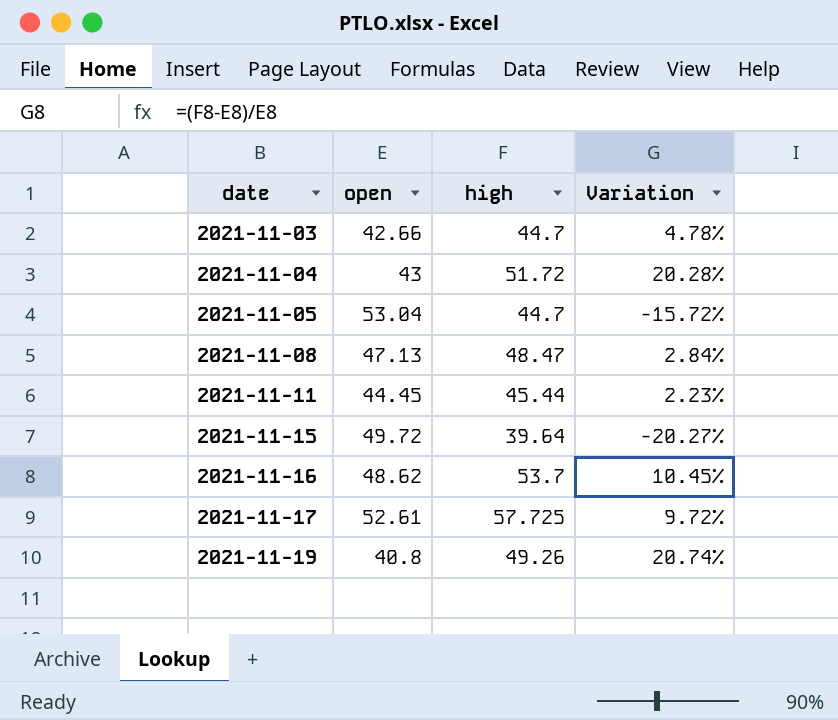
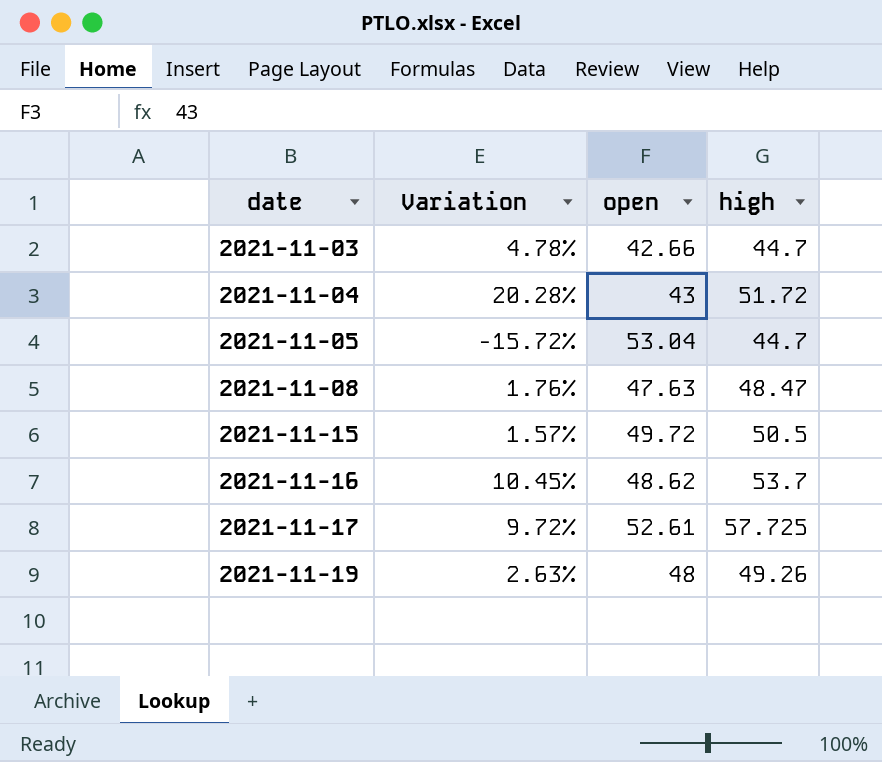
column Variation | position: 4 -> 2
row 2021-11-11: 44.45 | 45.44 | 2.23% -> none
2021-11-08 | Variation: 2.84% -> 1.76%
2021-11-08 | open: 47.13 -> 47.63
2021-11-15 | Variation: -20.27% -> 1.57%
2021-11-15 | high: 39.64 -> 50.5
2021-11-19 | Variation: 20.74% -> 2.63%
2021-11-19 | open: 40.8 -> 48

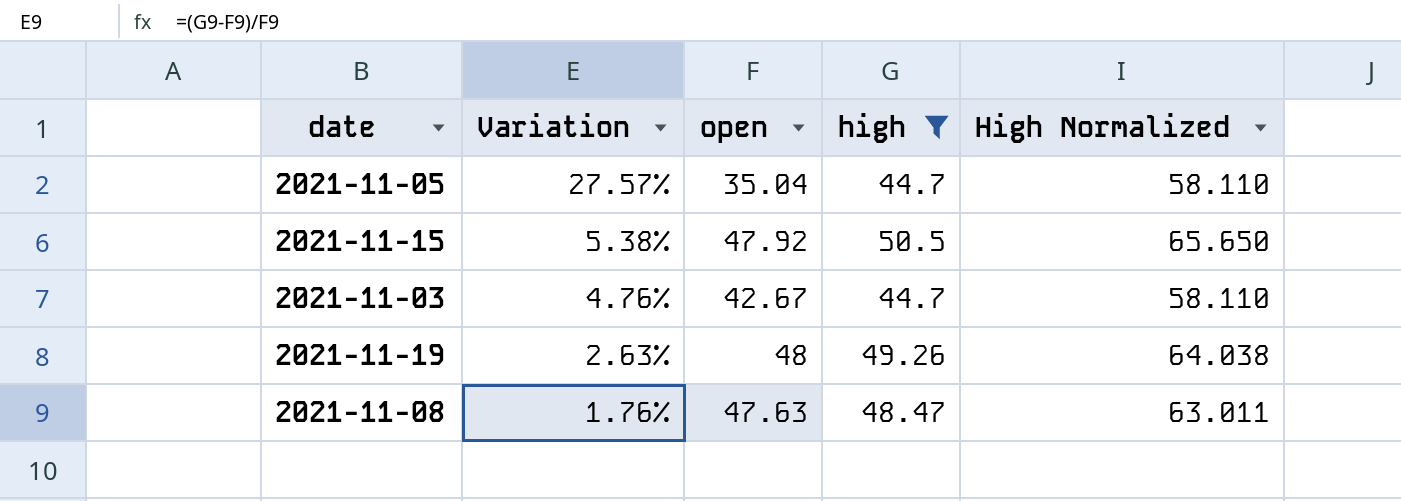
filter: none -> high <= 50.5
row order: date ascending -> Variation descending
column High Normalized | formula: none -> [high] * 1.3
2021-11-05 | Variation: -15.72% -> 27.57%
2021-11-05 | open: 53.04 -> 35.04
2021-11-15 | Variation: 1.57% -> 5.38%
2021-11-15 | open: 49.72 -> 47.92
2021-11-03 | Variation: 4.78% -> 4.76%
2021-11-03 | open: 42.66 -> 42.67

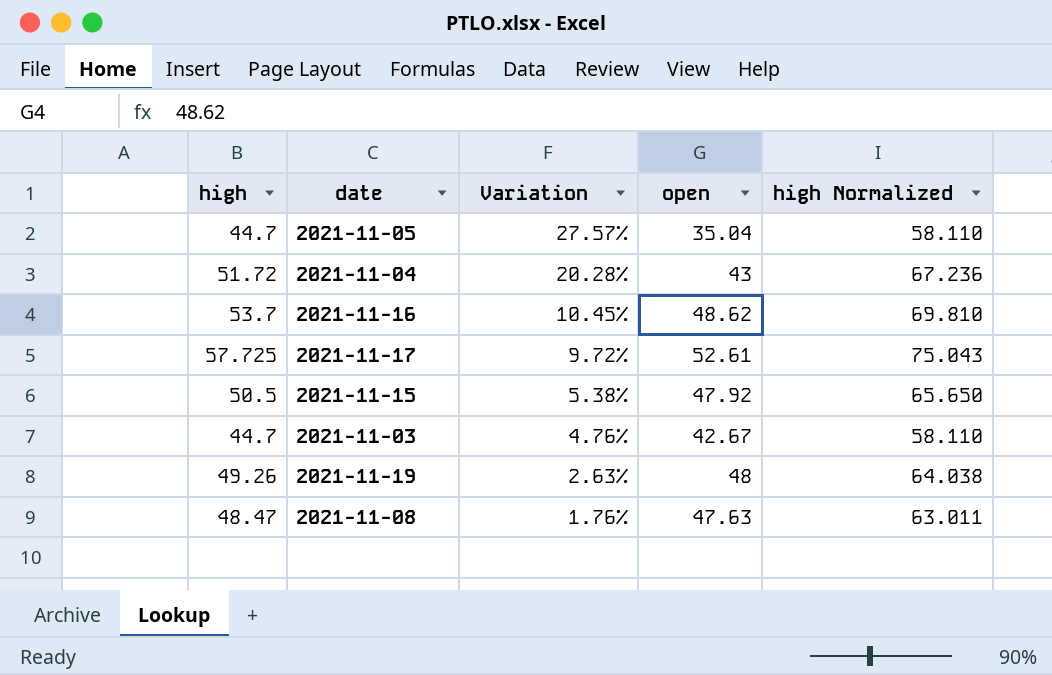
filter: high <= 50.5 -> none
column high | position: 4 -> 1
column name: High Normalized -> high Normalized

